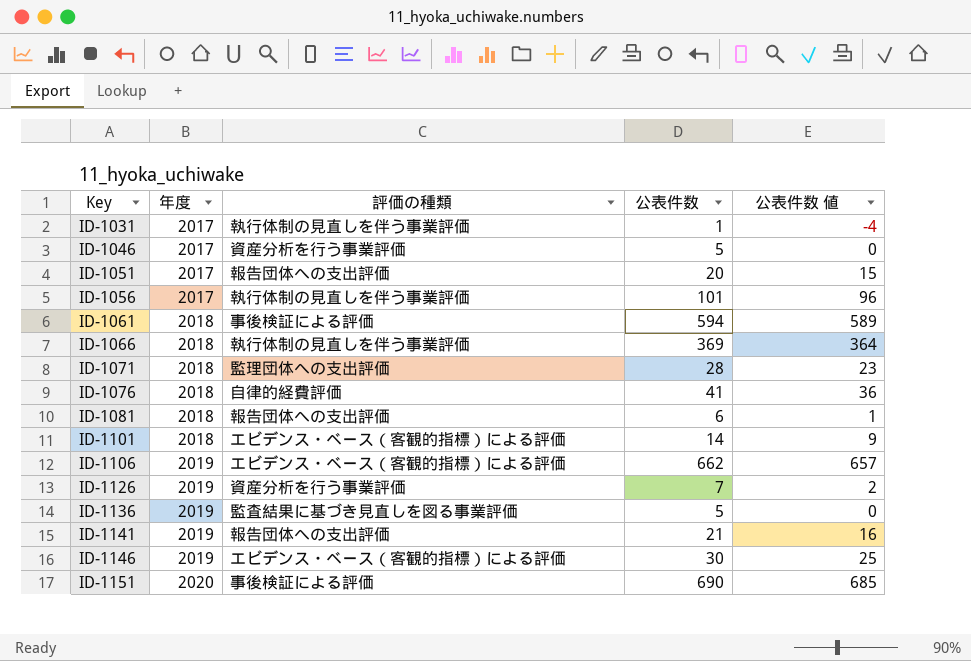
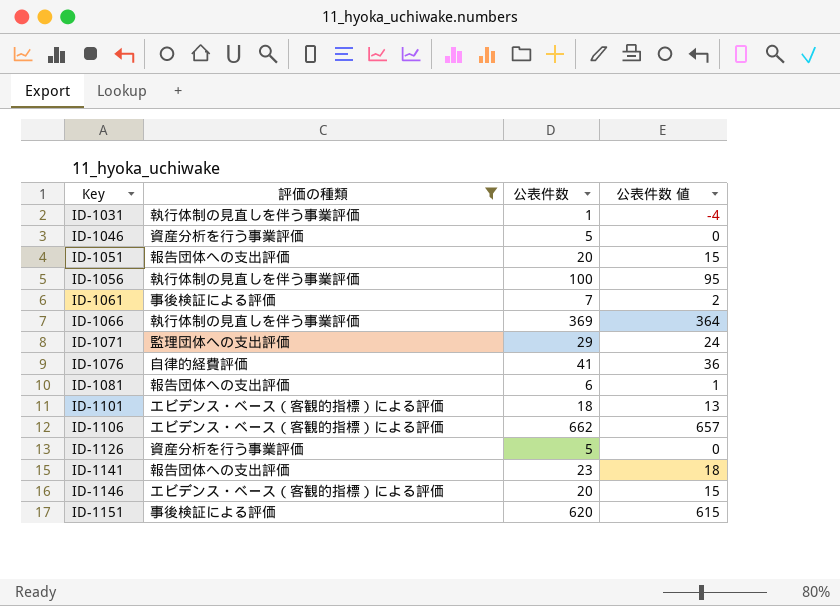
filter: none -> 評価の種類 != 監査結果に基づき見直しを図る事業評価
column 年度 | position: 2 -> none
ID-1056 | 公表件数: 101 -> 100
ID-1056 | 公表件数 値: 96 -> 95
ID-1061 | 公表件数: 594 -> 7
ID-1061 | 公表件数 値: 589 -> 2
ID-1071 | 公表件数: 28 -> 29
ID-1071 | 公表件数 値: 23 -> 24
ID-1101 | 公表件数: 14 -> 18
ID-1101 | 公表件数 値: 9 -> 13
ID-1126 | 公表件数: 7 -> 5
ID-1126 | 公表件数 値: 2 -> 0
ID-1141 | 公表件数: 21 -> 23
ID-1141 | 公表件数 値: 16 -> 18
ID-1146 | 公表件数: 30 -> 20
ID-1146 | 公表件数 値: 25 -> 15
ID-1151 | 公表件数: 690 -> 620
ID-1151 | 公表件数 値: 685 -> 615

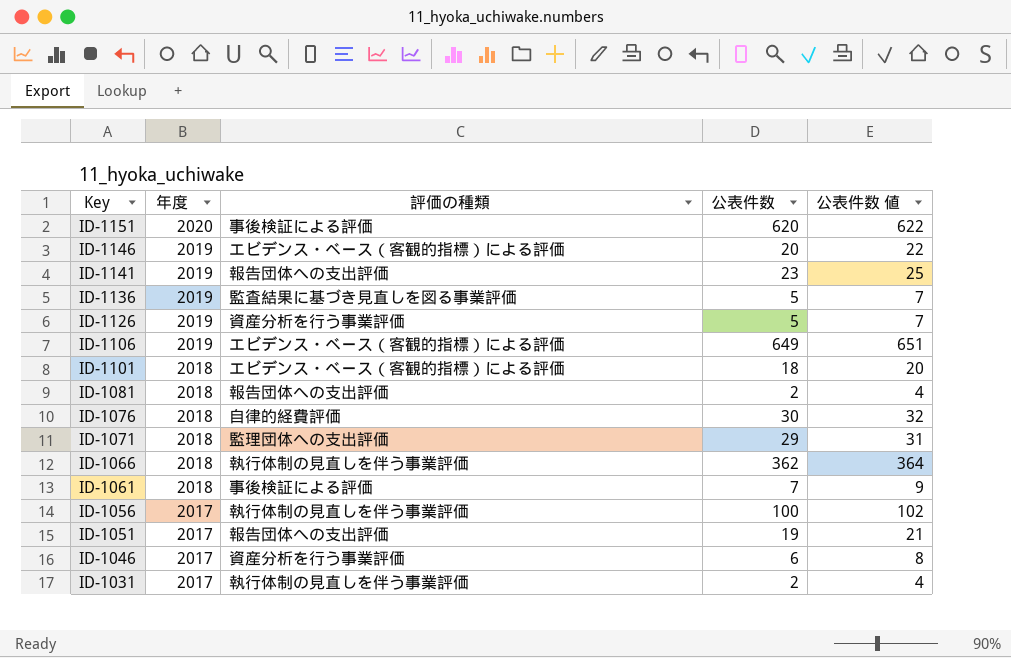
filter: 評価の種類 != 監査結果に基づき見直しを図る事業評価 -> none
row order: Key ascending -> Key descending
column 年度 | position: none -> 2
column 公表件数 値 | formula: [公表件数] - 5 -> [公表件数] + 2
ID-1106 | 公表件数: 662 -> 649
ID-1081 | 公表件数: 6 -> 2
ID-1076 | 公表件数: 41 -> 30
ID-1066 | 公表件数: 369 -> 362
ID-1051 | 公表件数: 20 -> 19
ID-1046 | 公表件数: 5 -> 6
ID-1031 | 公表件数: 1 -> 2

